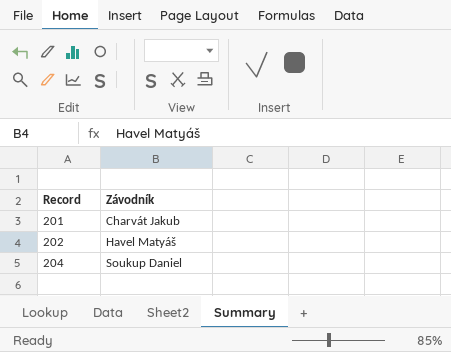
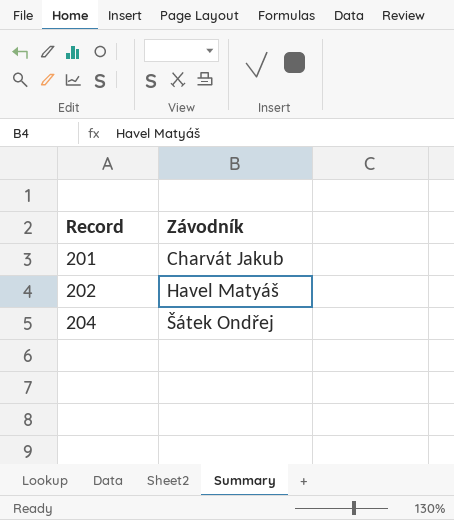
204 | Závodník: Soukup Daniel -> Šátek Ondřej

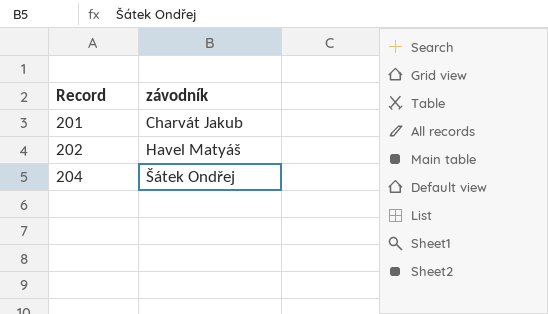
column name: Závodník -> závodník

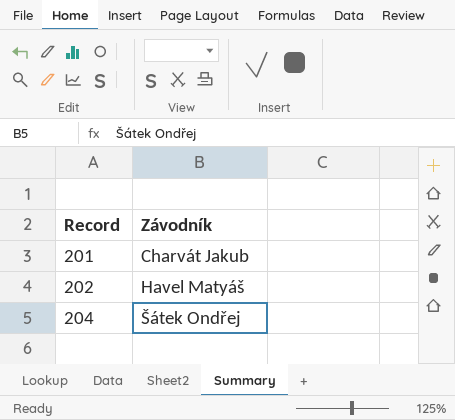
column name: závodník -> Závodník

